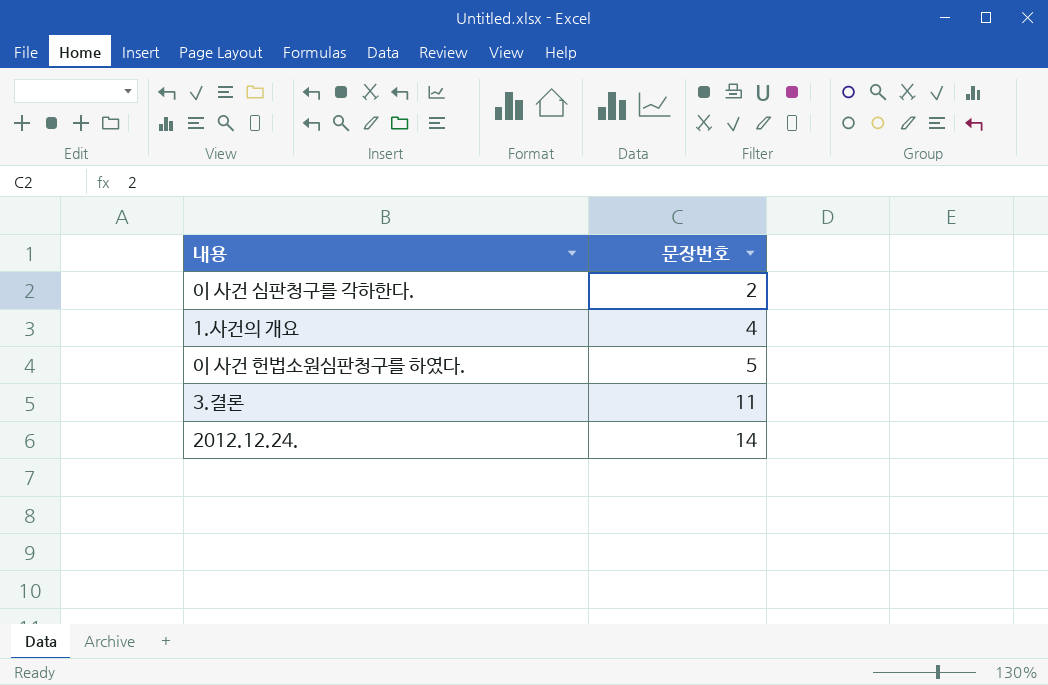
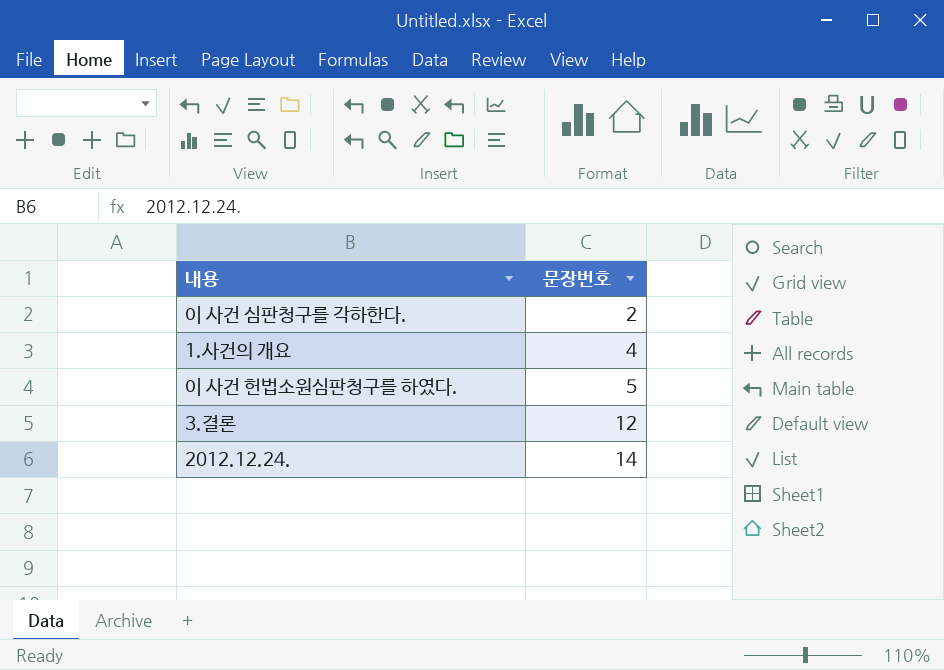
3.결론 | 문장번호: 11 -> 12

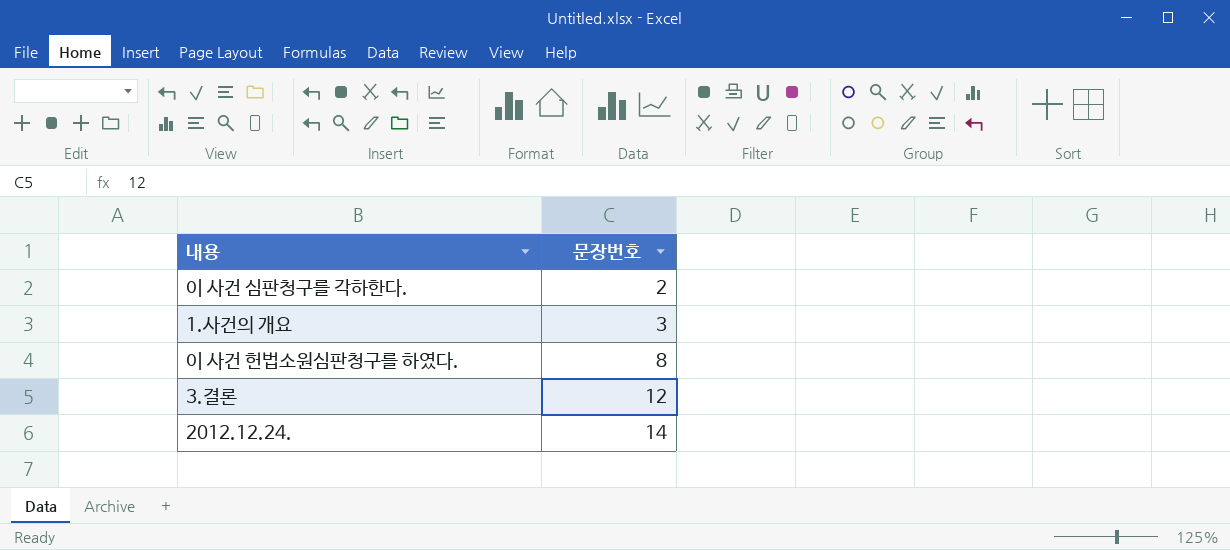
1.사건의 개요 | 문장번호: 4 -> 3
이 사건 헌법소원심판청구를 하였다. | 문장번호: 5 -> 8

